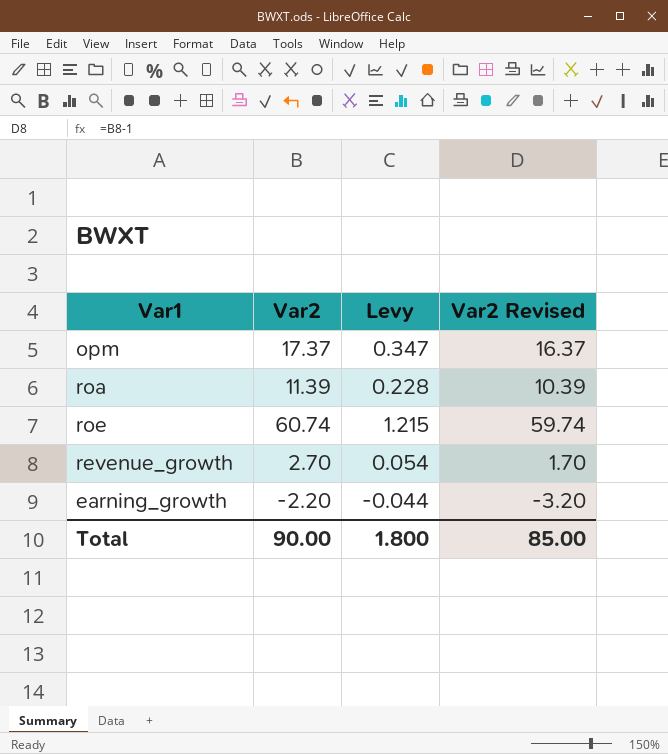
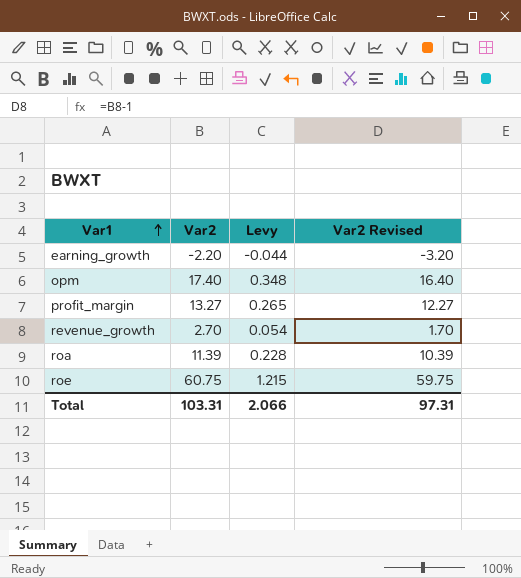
row order: none -> Var1 ascending
opm | Var2: 17.37 -> 17.40
opm | Levy: 0.347 -> 0.348
opm | Var2 Revised: 16.37 -> 16.40
row profit_margin: none -> 13.27 | 0.265 | 12.27
roe | Var2: 60.74 -> 60.75
roe | Var2 Revised: 59.74 -> 59.75
Total | Var2: 90.00 -> 103.31
Total | Levy: 1.800 -> 2.066
Total | Var2 Revised: 85.00 -> 97.31

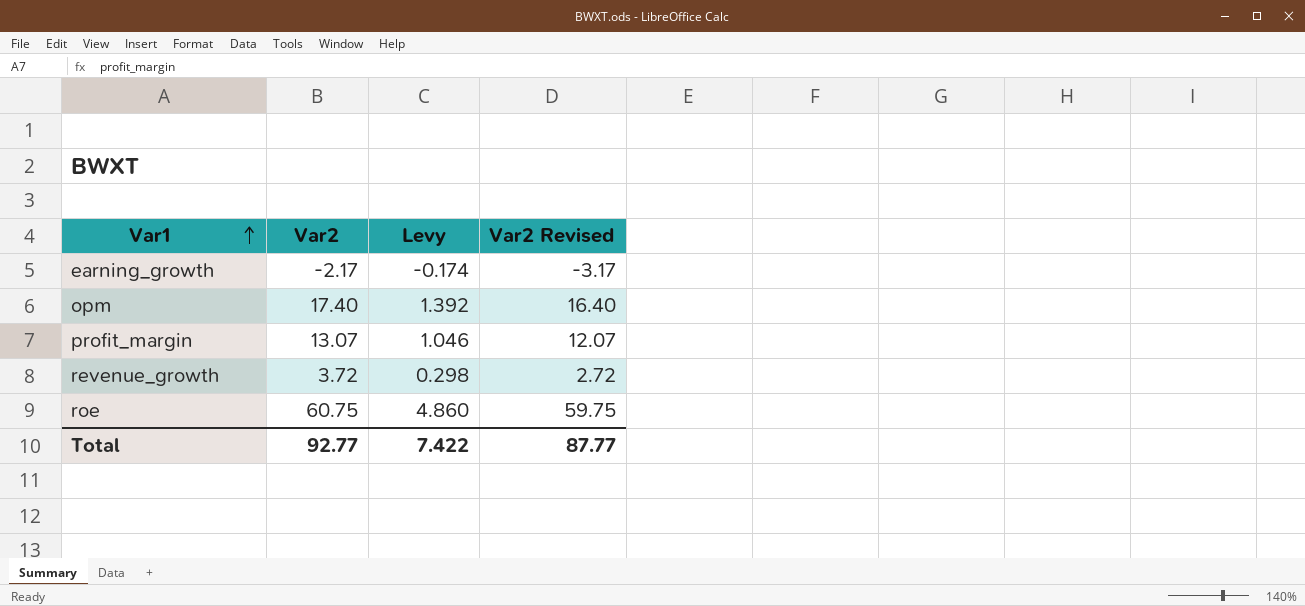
column Levy | formula: [Var2] * 0.02 -> [Var2] * 0.08
row roa: 11.39 | 0.228 | 10.39 -> none
earning_growth | Var2: -2.20 -> -2.17
earning_growth | Var2 Revised: -3.20 -> -3.17
profit_margin | Var2: 13.27 -> 13.07
profit_margin | Var2 Revised: 12.27 -> 12.07
revenue_growth | Var2: 2.70 -> 3.72
revenue_growth | Var2 Revised: 1.70 -> 2.72
Total | Var2: 103.31 -> 92.77
Total | Levy: 2.066 -> 7.422
Total | Var2 Revised: 97.31 -> 87.77

